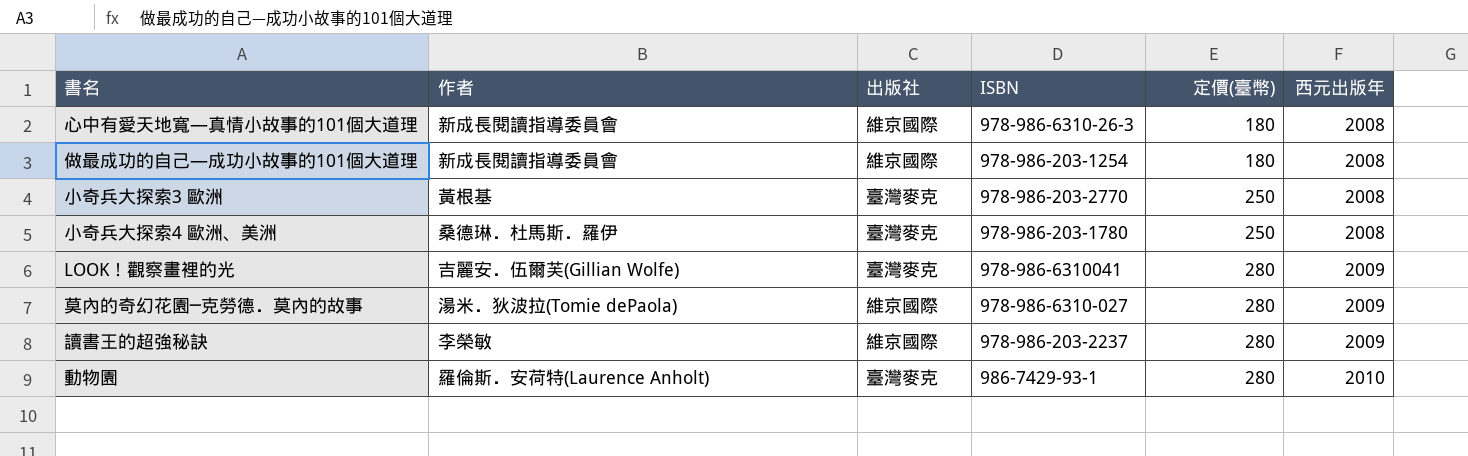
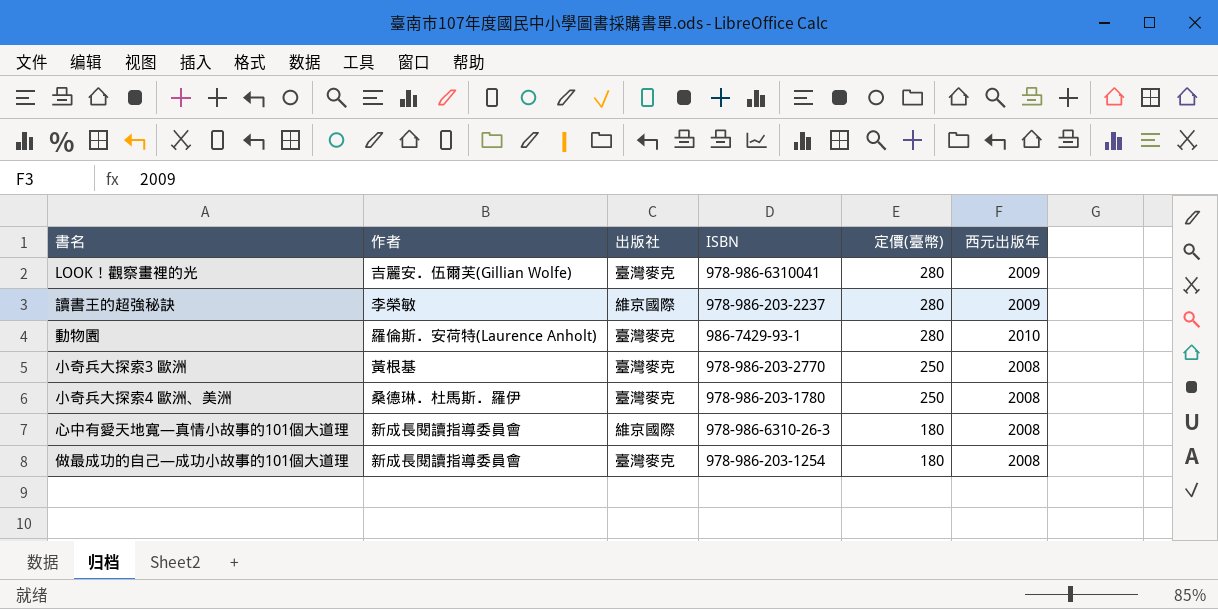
row order: 定價(臺幣) ascending -> 定價(臺幣) descending
row 莫內的奇幻花園─克勞德．莫內的故事: 湯米．狄波拉(Tomie dePaola) | 維京國際 | 978-986-6310-027 | 280 | 2009 -> none
做最成功的自己—成功小故事的101個大道理 | 出版社: 維京國際 -> 臺灣麥克

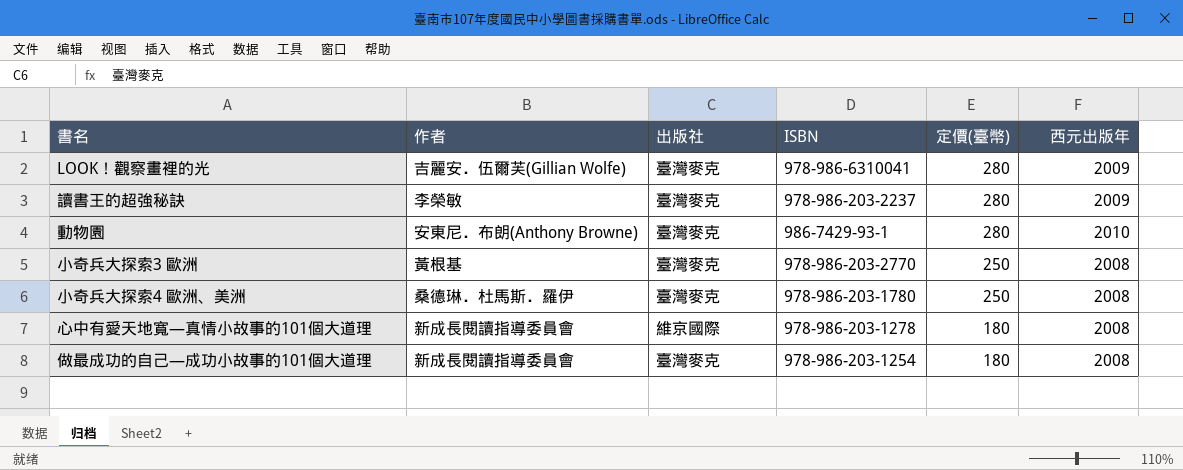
讀書王的超強秘訣 | 出版社: 維京國際 -> 臺灣麥克
動物園 | 作者: 羅倫斯．安荷特(Laurence Anholt) -> 安東尼．布朗(Anthony Browne)
心中有愛天地寬—真情小故事的101個大道理 | ISBN: 978-986-6310-26-3 -> 978-986-203-1278

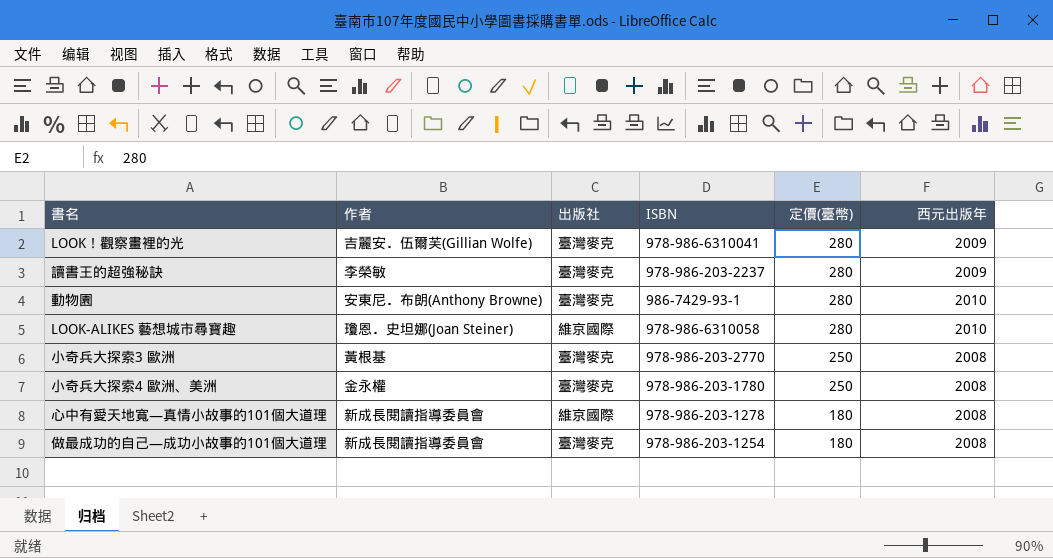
row LOOK-ALIKES 藝想城市尋寶趣: none -> 瓊恩．史坦娜(Joan Steiner) | 維京國際 | 978-986-6310058 | 280 | 2010
小奇兵大探索4 歐洲、美洲 | 作者: 桑德琳．杜馬斯．羅伊 -> 金永權

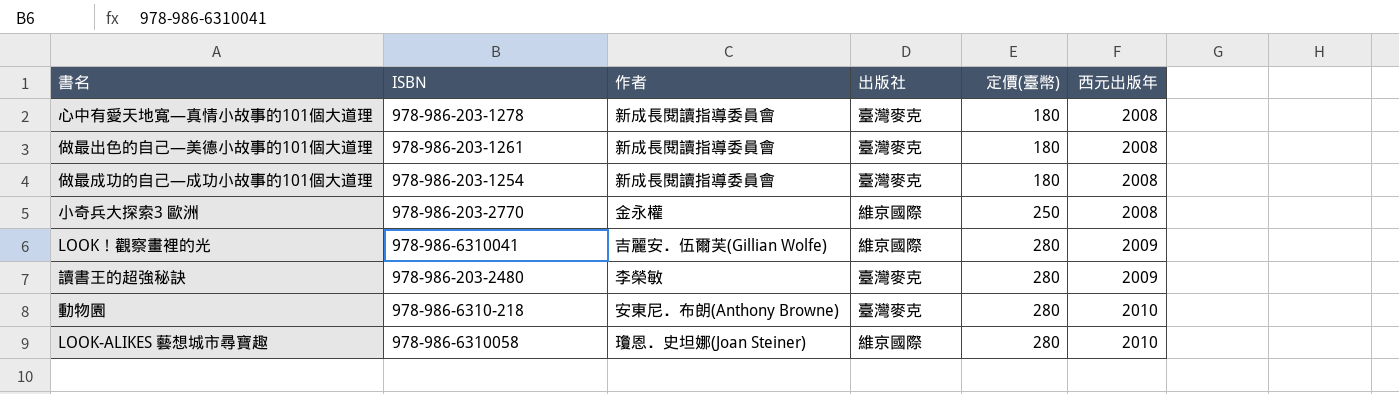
row order: 定價(臺幣) descending -> 定價(臺幣) ascending
column ISBN | position: 4 -> 2
row 小奇兵大探索4 歐洲、美洲: 金永權 | 臺灣麥克 | 978-986-203-1780 | 250 | 2008 -> none
心中有愛天地寬—真情小故事的101個大道理 | 出版社: 維京國際 -> 臺灣麥克
row 做最出色的自己—美德小故事的101個大道理: none -> 978-986-203-1261 | 新成長閱讀指導委員會 | 臺灣麥克 | 180 | 2008
小奇兵大探索3 歐洲 | 作者: 黃根基 -> 金永權
小奇兵大探索3 歐洲 | 出版社: 臺灣麥克 -> 維京國際
LOOK！觀察畫裡的光 | 出版社: 臺灣麥克 -> 維京國際
讀書王的超強秘訣 | ISBN: 978-986-203-2237 -> 978-986-203-2480
動物園 | ISBN: 986-7429-93-1 -> 978-986-6310-218

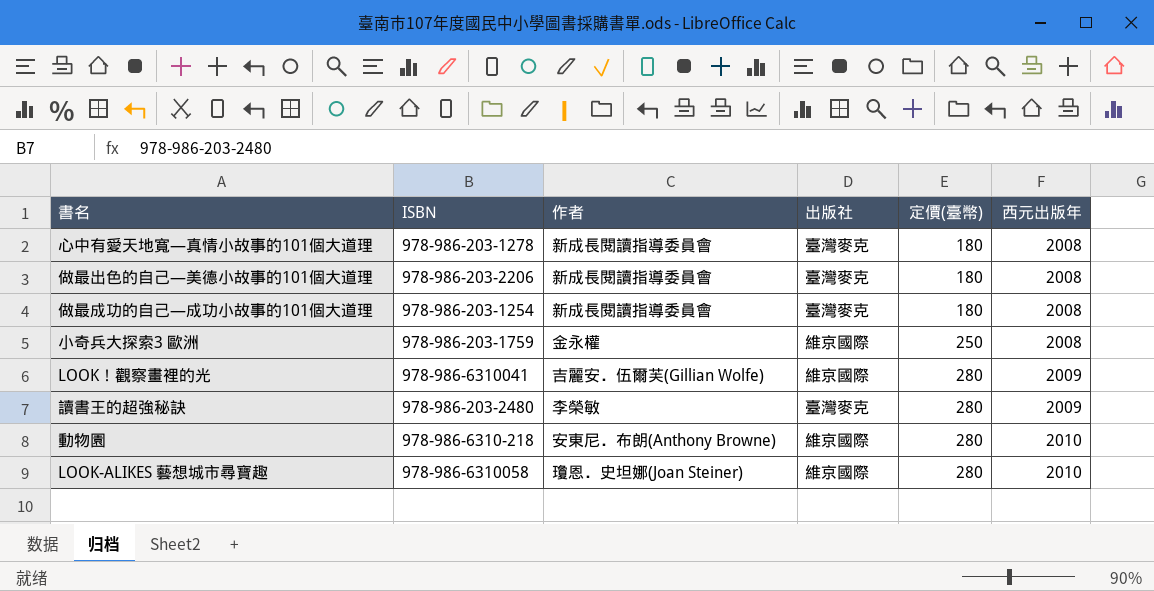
做最出色的自己—美德小故事的101個大道理 | ISBN: 978-986-203-1261 -> 978-986-203-2206
小奇兵大探索3 歐洲 | ISBN: 978-986-203-2770 -> 978-986-203-1759
動物園 | 出版社: 臺灣麥克 -> 維京國際

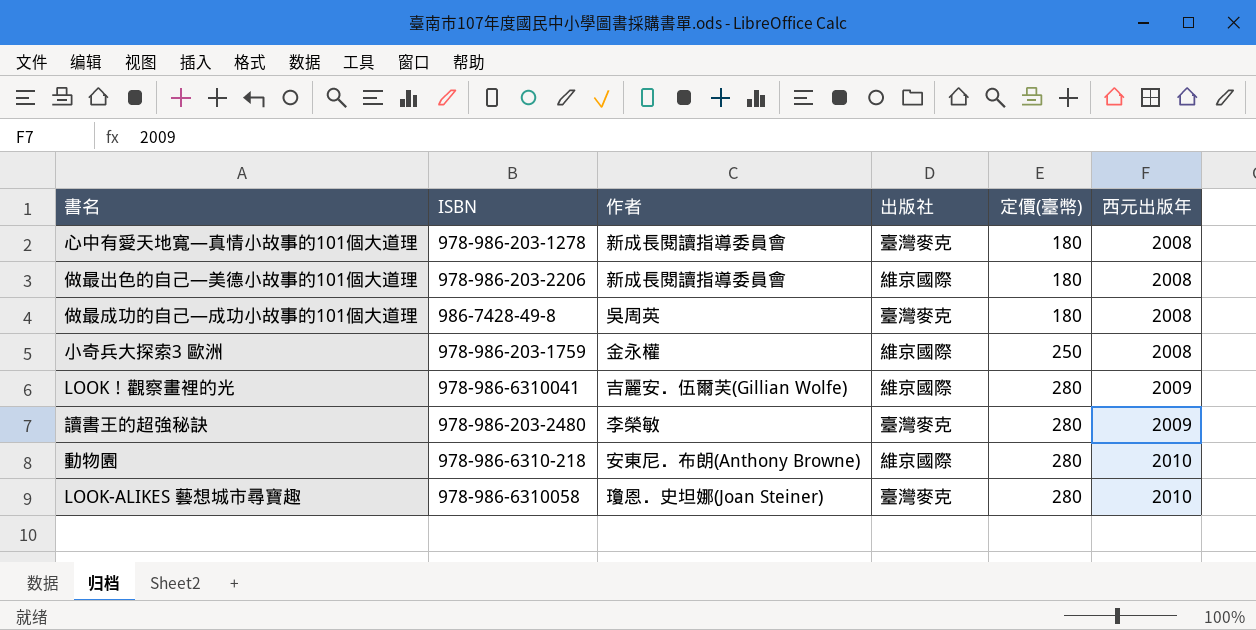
做最出色的自己—美德小故事的101個大道理 | 出版社: 臺灣麥克 -> 維京國際
做最成功的自己—成功小故事的101個大道理 | ISBN: 978-986-203-1254 -> 986-7428-49-8
做最成功的自己—成功小故事的101個大道理 | 作者: 新成長閱讀指導委員會 -> 吳周英
LOOK-ALIKES 藝想城市尋寶趣 | 出版社: 維京國際 -> 臺灣麥克

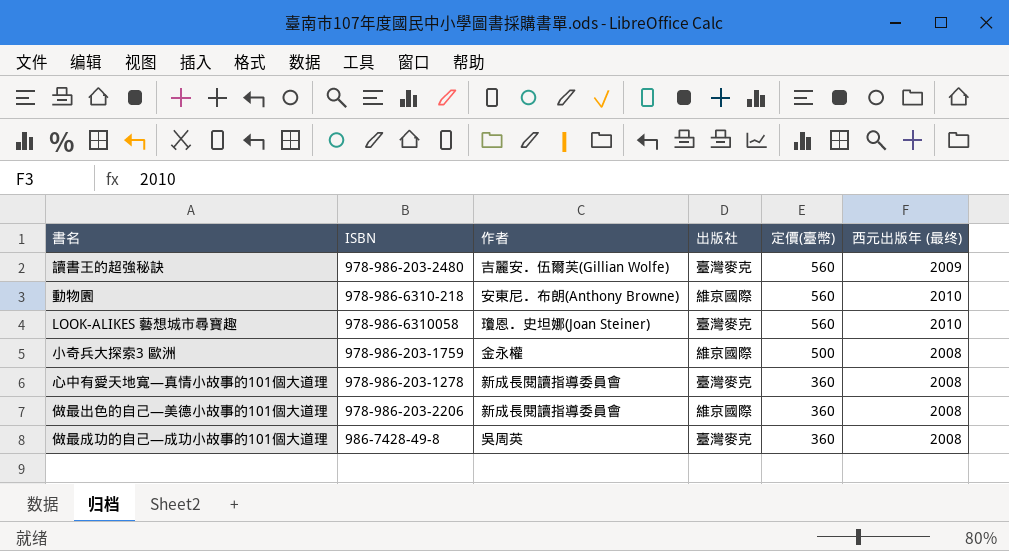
row order: 定價(臺幣) ascending -> 定價(臺幣) descending
column name: 西元出版年 -> 西元出版年 (最终)
row LOOK！觀察畫裡的光: 978-986-6310041 | 吉麗安．伍爾芙(Gillian Wolfe) | 維京國際 | 280 | 2009 -> none
讀書王的超強秘訣 | 作者: 李榮敏 -> 吉麗安．伍爾芙(Gillian Wolfe)
讀書王的超強秘訣 | 定價(臺幣): 280 -> 560
動物園 | 定價(臺幣): 280 -> 560
LOOK-ALIKES 藝想城市尋寶趣 | 定價(臺幣): 280 -> 560
小奇兵大探索3 歐洲 | 定價(臺幣): 250 -> 500
心中有愛天地寬—真情小故事的101個大道理 | 定價(臺幣): 180 -> 360
做最出色的自己—美德小故事的101個大道理 | 定價(臺幣): 180 -> 360
做最成功的自己—成功小故事的101個大道理 | 定價(臺幣): 180 -> 360

